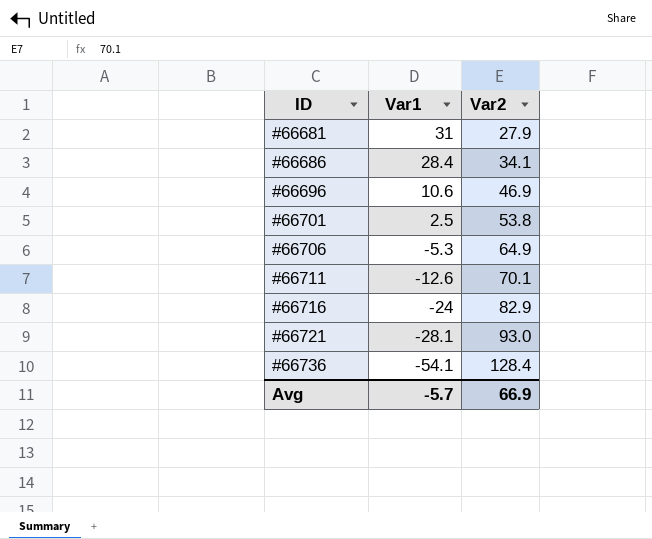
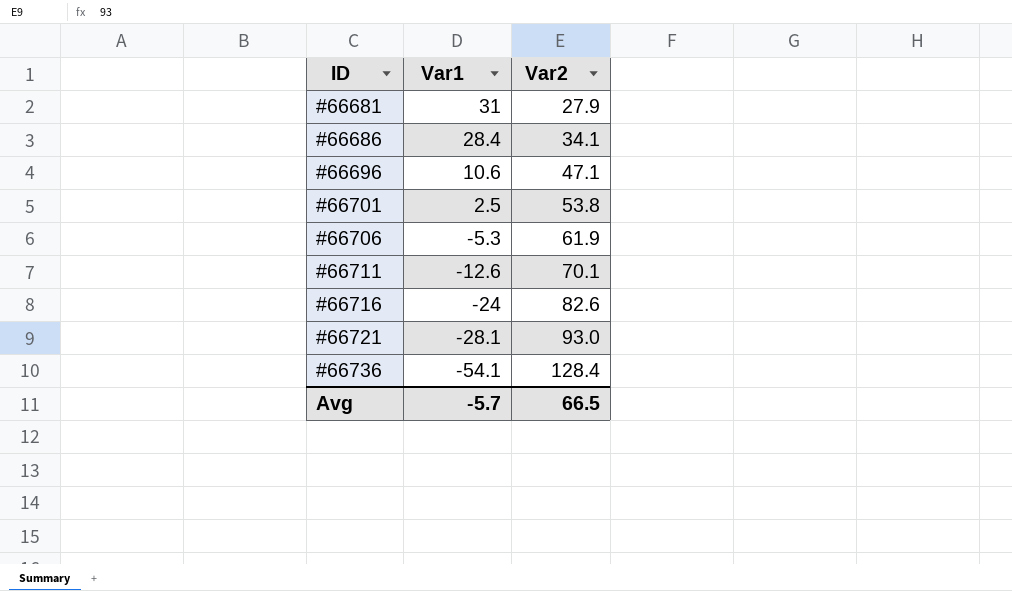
#66696 | Var2: 46.9 -> 47.1
#66706 | Var2: 64.9 -> 61.9
#66716 | Var2: 82.9 -> 82.6
Avg | Var2: 66.9 -> 66.5

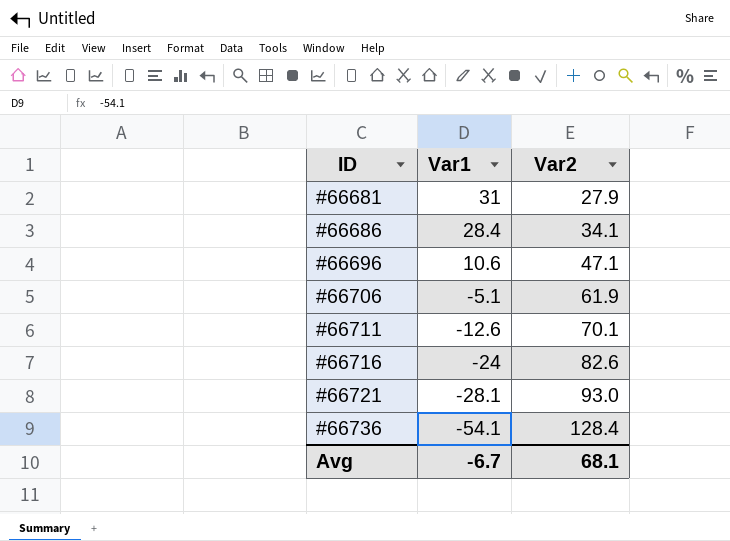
row #66701: 2.5 | 53.8 -> none
#66706 | Var1: -5.3 -> -5.1
Avg | Var1: -5.7 -> -6.7
Avg | Var2: 66.5 -> 68.1

